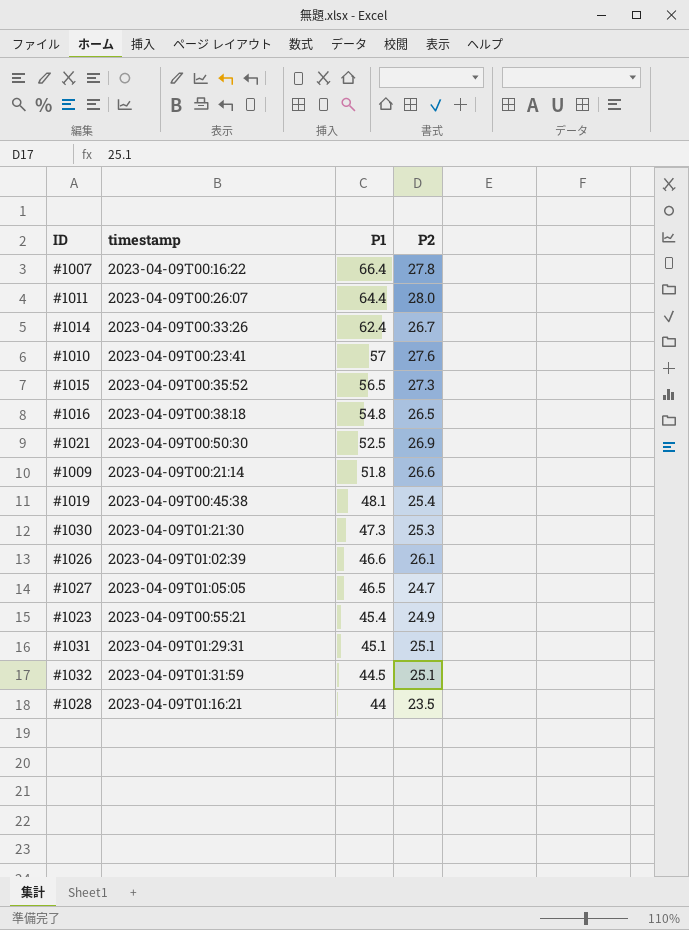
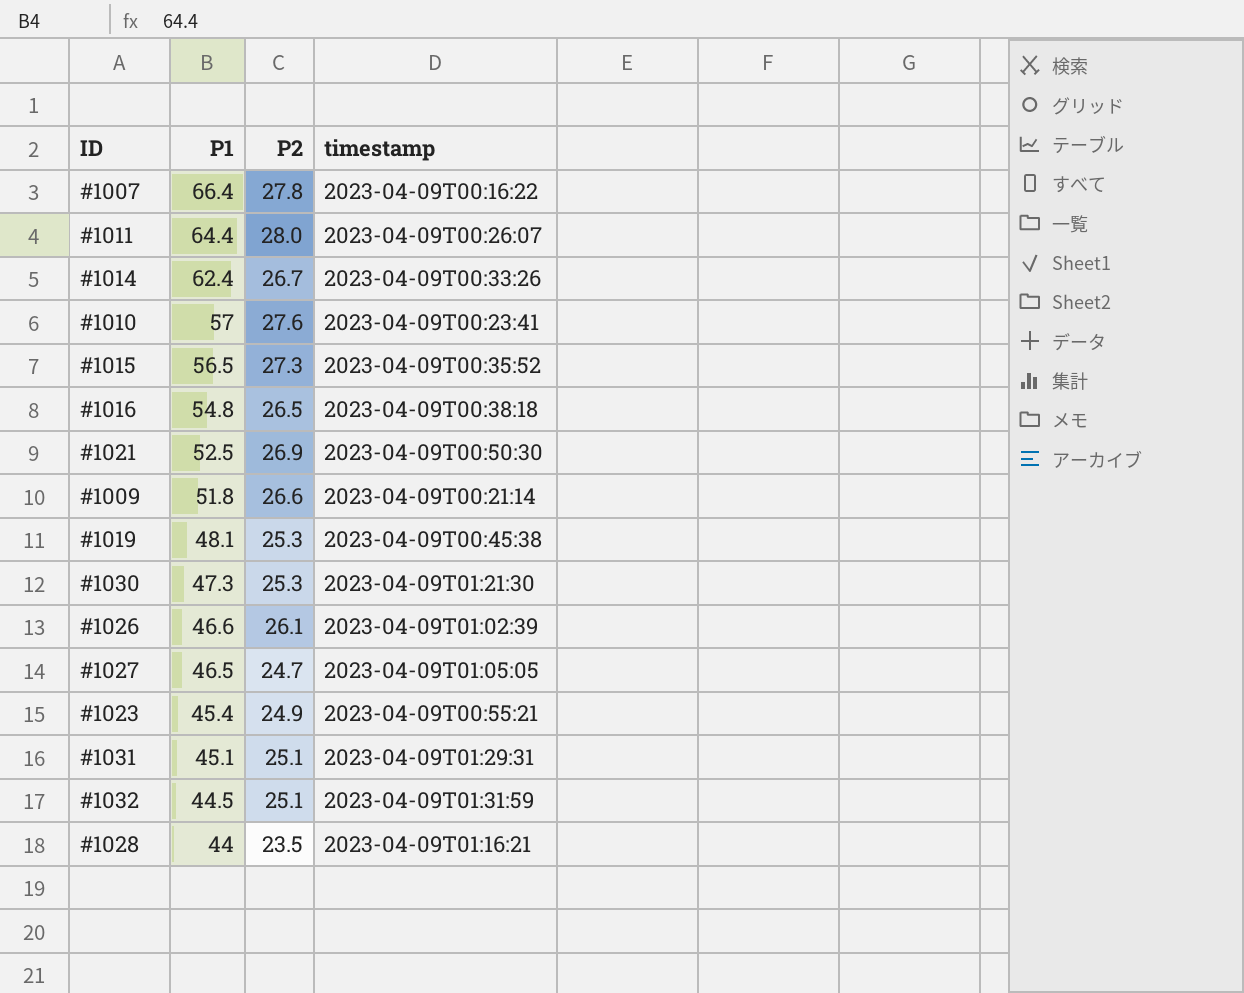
column timestamp | position: 2 -> 4
#1019 | P2: 25.4 -> 25.3

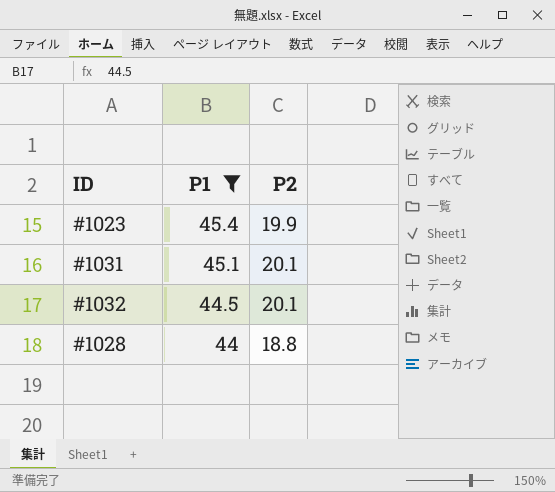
filter: none -> P1 <= 45.4
column timestamp | position: 4 -> none
#1023 | P2: 24.9 -> 19.9
#1031 | P2: 25.1 -> 20.1
#1032 | P2: 25.1 -> 20.1
#1028 | P2: 23.5 -> 18.8

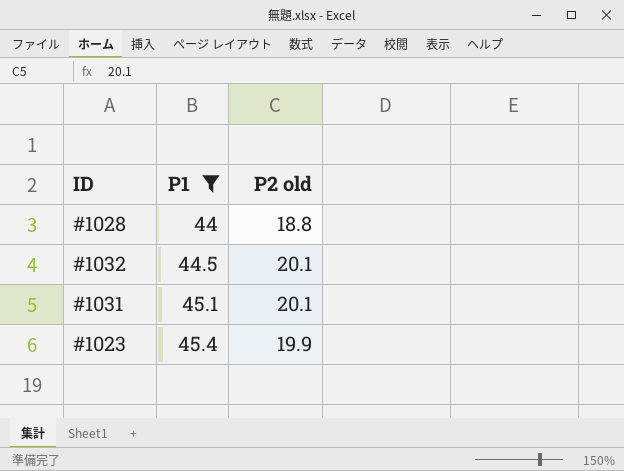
row order: P1 descending -> P1 ascending
column name: P2 -> P2 old

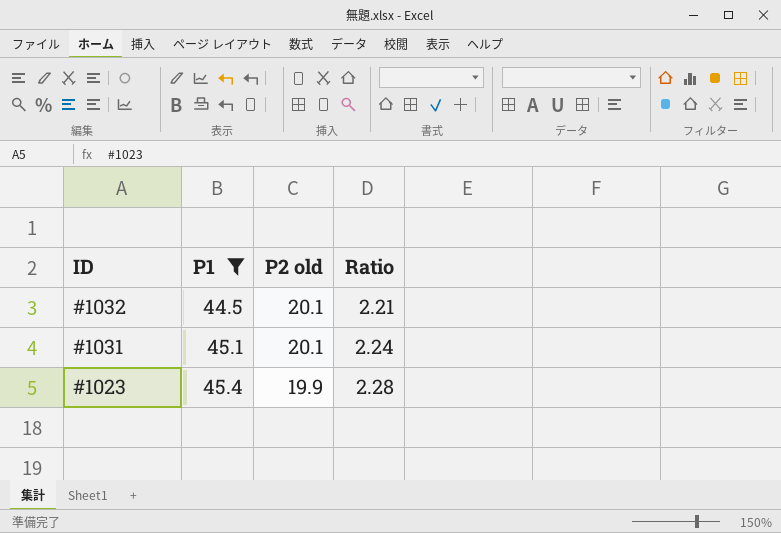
column Ratio | formula: none -> [P1] / [P2 old]
row #1028: 44 | 18.8 -> none

